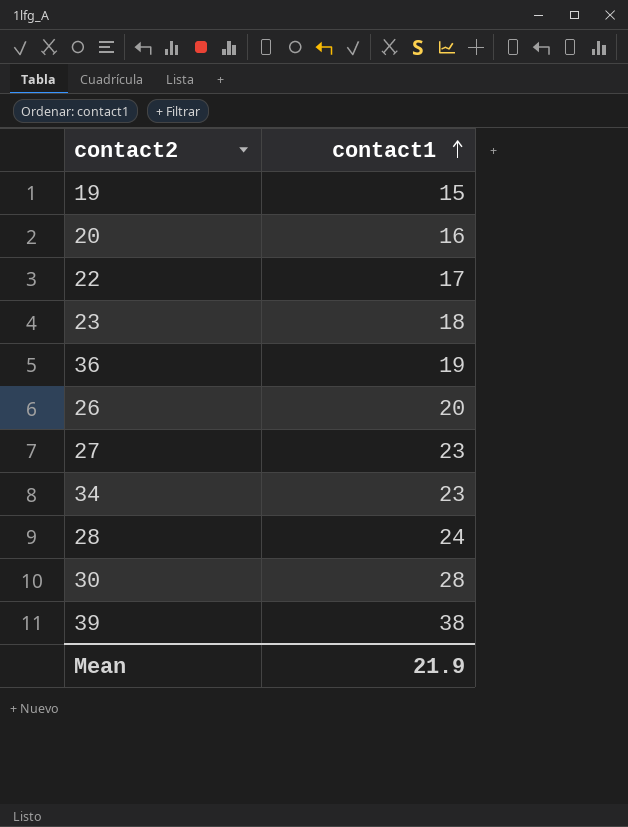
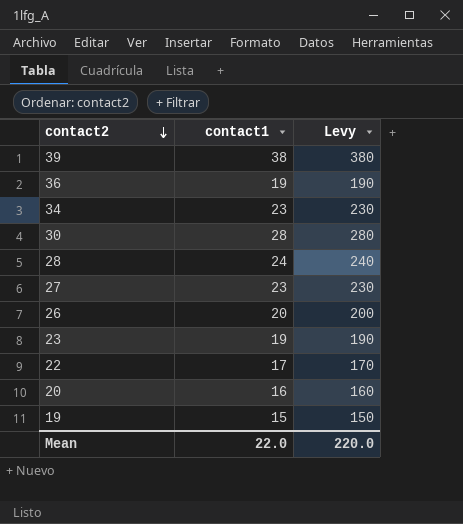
row order: contact1 ascending -> contact2 descending
column Levy | formula: none -> [contact1] * 10
23 | contact1: 18 -> 19
Mean | contact1: 21.9 -> 22.0

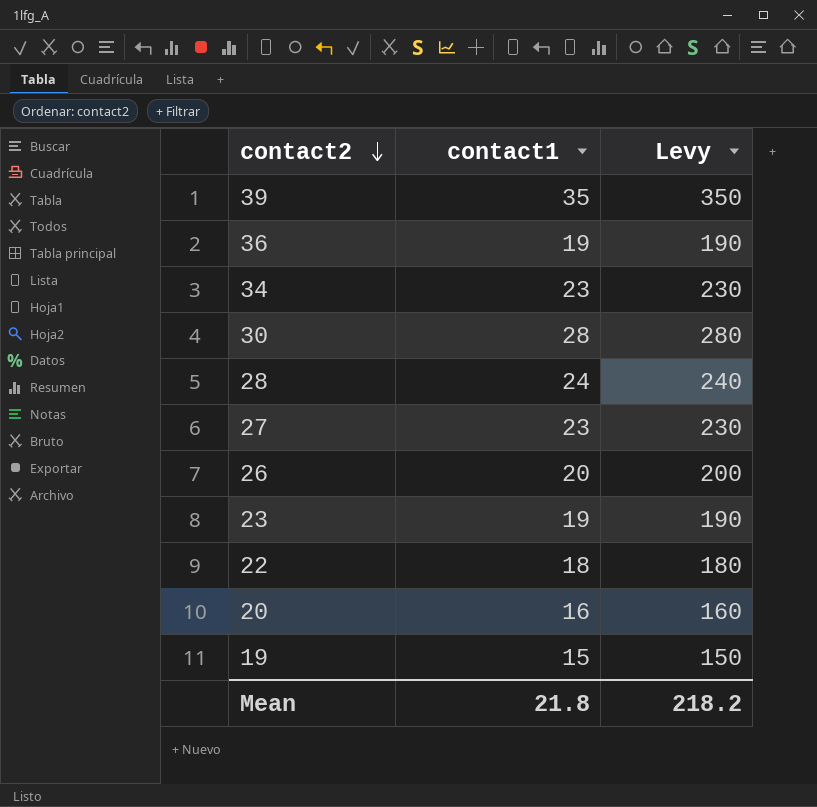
39 | contact1: 38 -> 35
39 | Levy: 380 -> 350
22 | contact1: 17 -> 18
22 | Levy: 170 -> 180
Mean | contact1: 22.0 -> 21.8
Mean | Levy: 220.0 -> 218.2

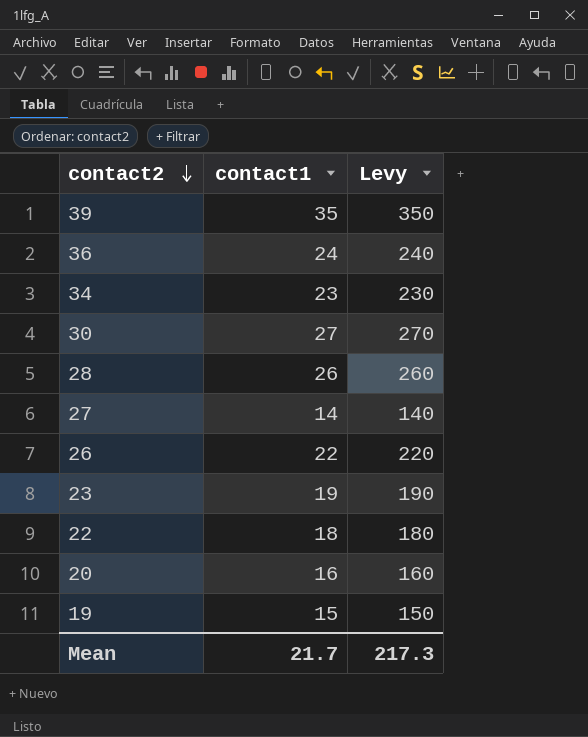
36 | contact1: 19 -> 24
36 | Levy: 190 -> 240
30 | contact1: 28 -> 27
30 | Levy: 280 -> 270
28 | contact1: 24 -> 26
28 | Levy: 240 -> 260
27 | contact1: 23 -> 14
27 | Levy: 230 -> 140
26 | contact1: 20 -> 22
26 | Levy: 200 -> 220
Mean | contact1: 21.8 -> 21.7
Mean | Levy: 218.2 -> 217.3

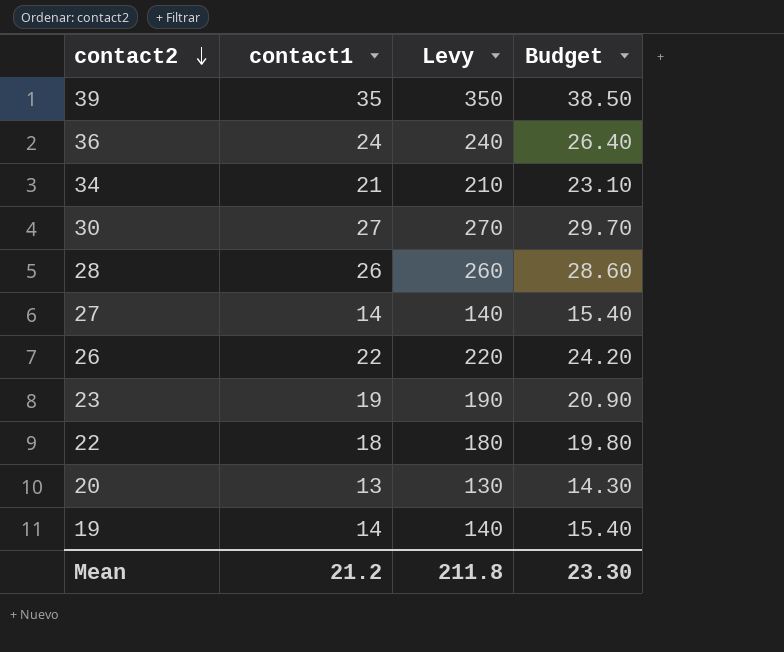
column Budget | formula: none -> [contact1] * 1.1
34 | contact1: 23 -> 21
34 | Levy: 230 -> 210
20 | contact1: 16 -> 13
20 | Levy: 160 -> 130
19 | contact1: 15 -> 14
19 | Levy: 150 -> 140
Mean | contact1: 21.7 -> 21.2
Mean | Levy: 217.3 -> 211.8

